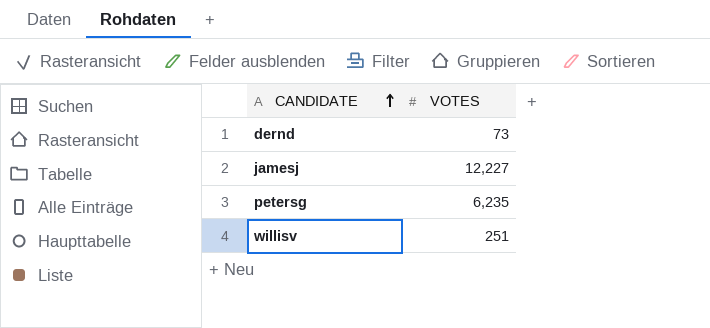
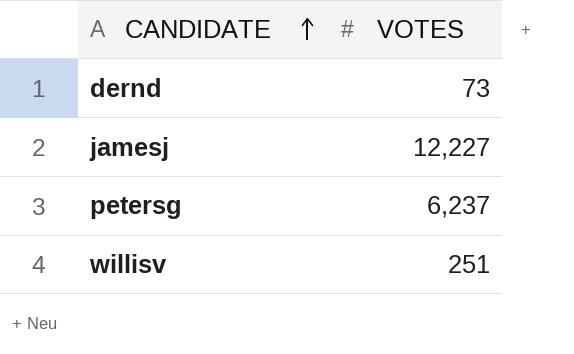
petersg | VOTES: 6,235 -> 6,237

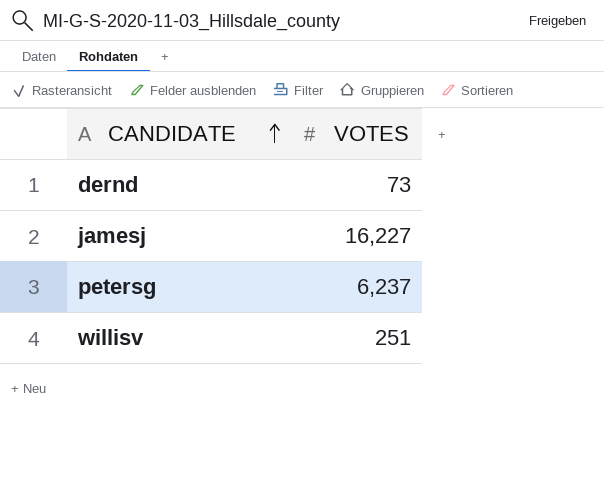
jamesj | VOTES: 12,227 -> 16,227

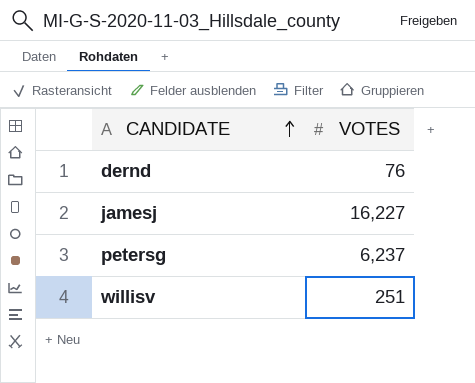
dernd | VOTES: 73 -> 76

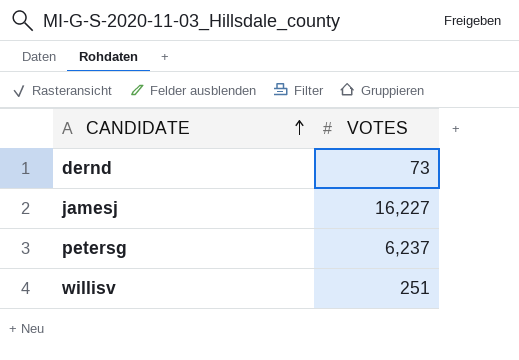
dernd | VOTES: 76 -> 73

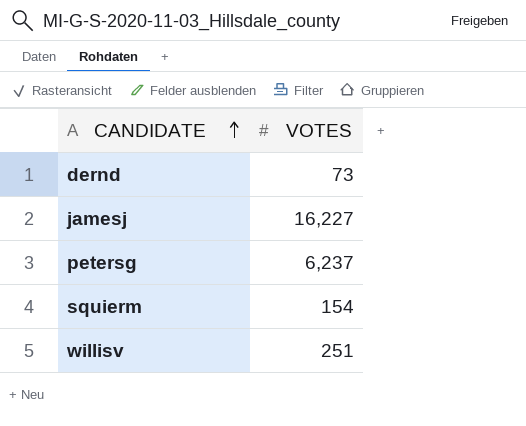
row squierm: none -> 154

